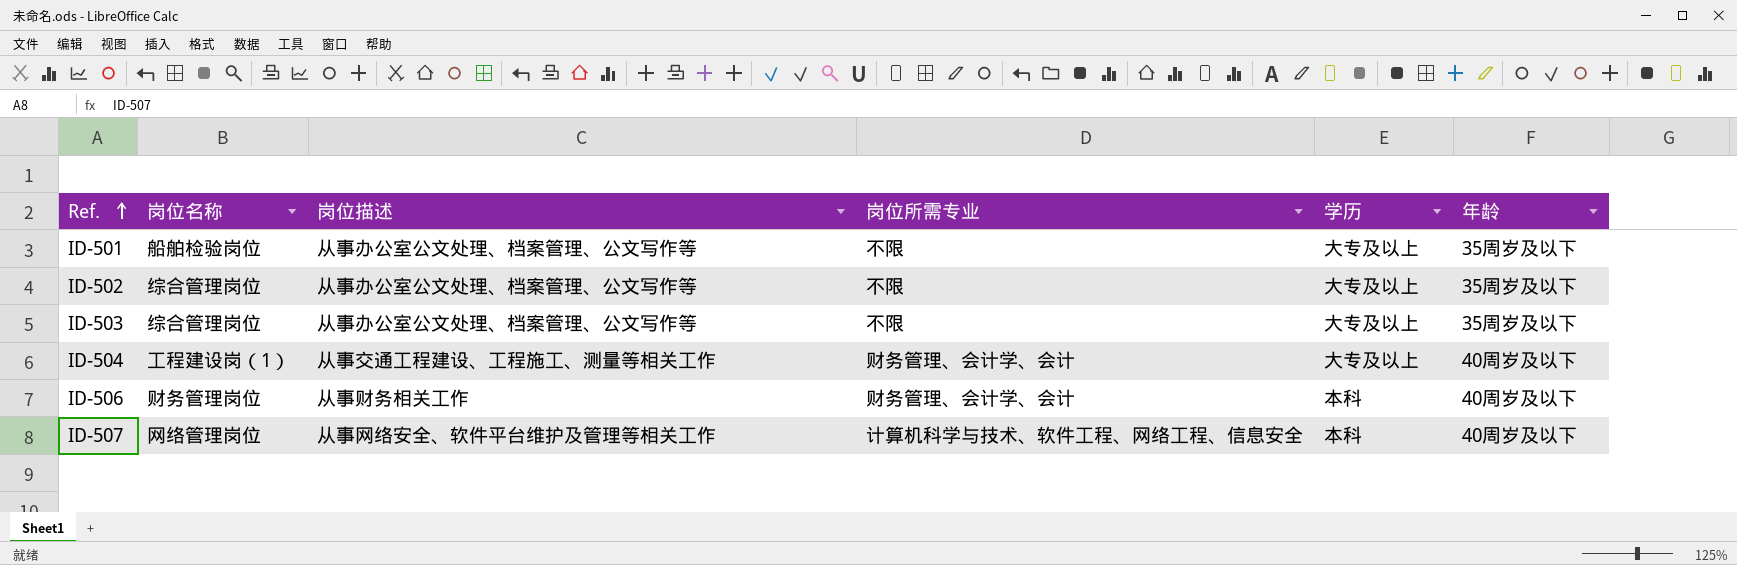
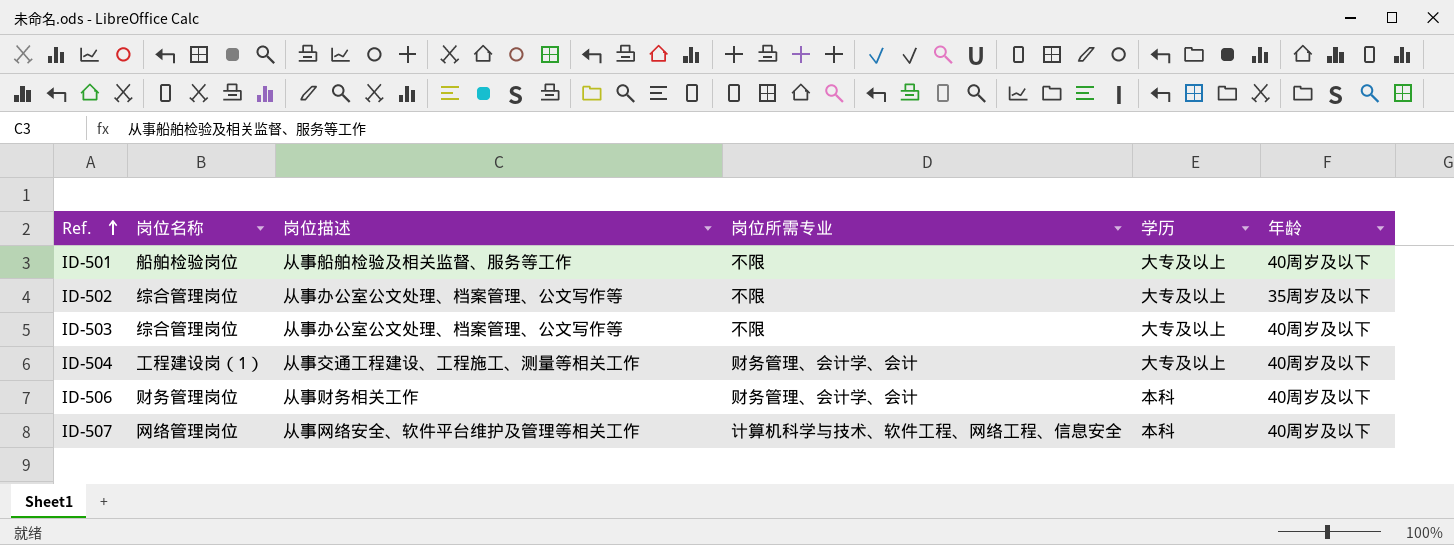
ID-501 | 岗位描述: 从事办公室公文处理、档案管理、公文写作等 -> 从事船舶检验及相关监督、服务等工作
ID-501 | 年龄: 35周岁及以下 -> 40周岁及以下
ID-503 | 年龄: 35周岁及以下 -> 40周岁及以下

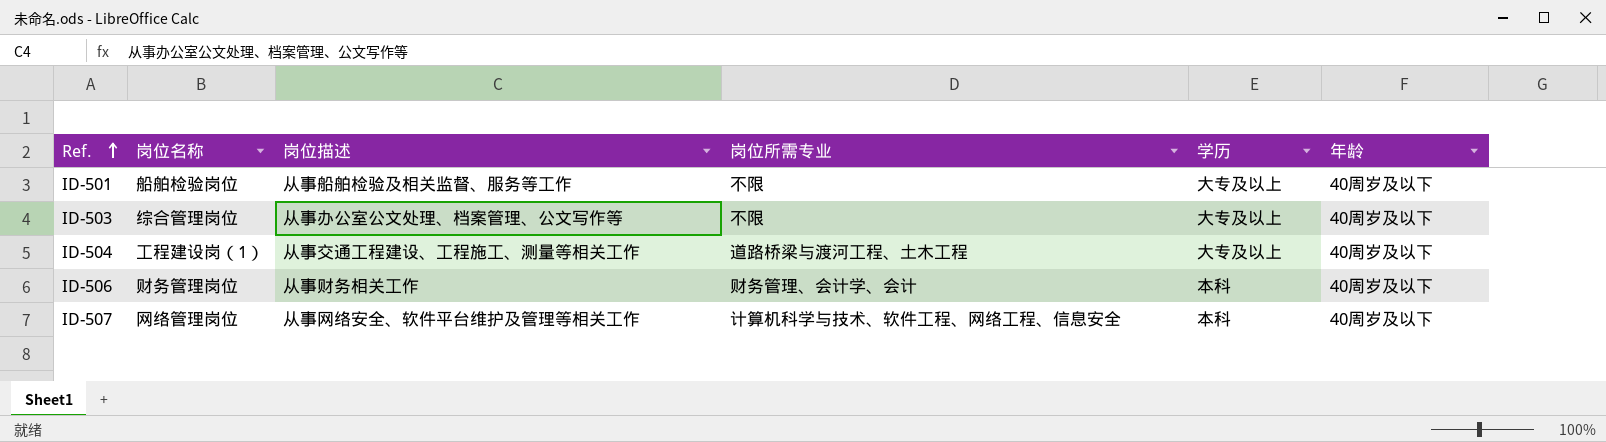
row ID-502: 综合管理岗位 | 从事办公室公文处理、档案管理、公文写作等 | 不限 | 大专及以上 | 35周岁及以下 -> none
ID-504 | 岗位所需专业: 财务管理、会计学、会计 -> 道路桥梁与渡河工程、土木工程

